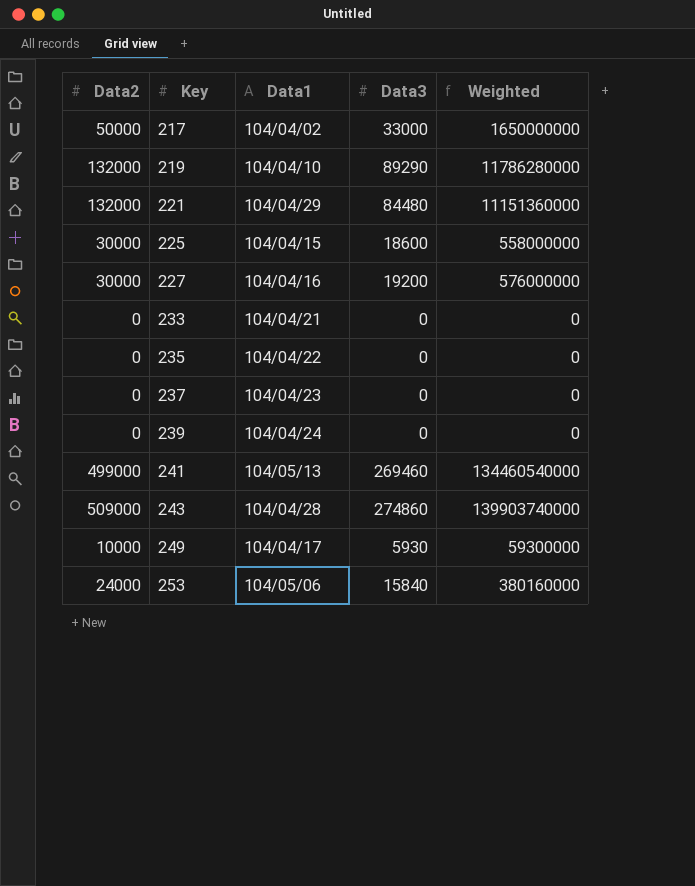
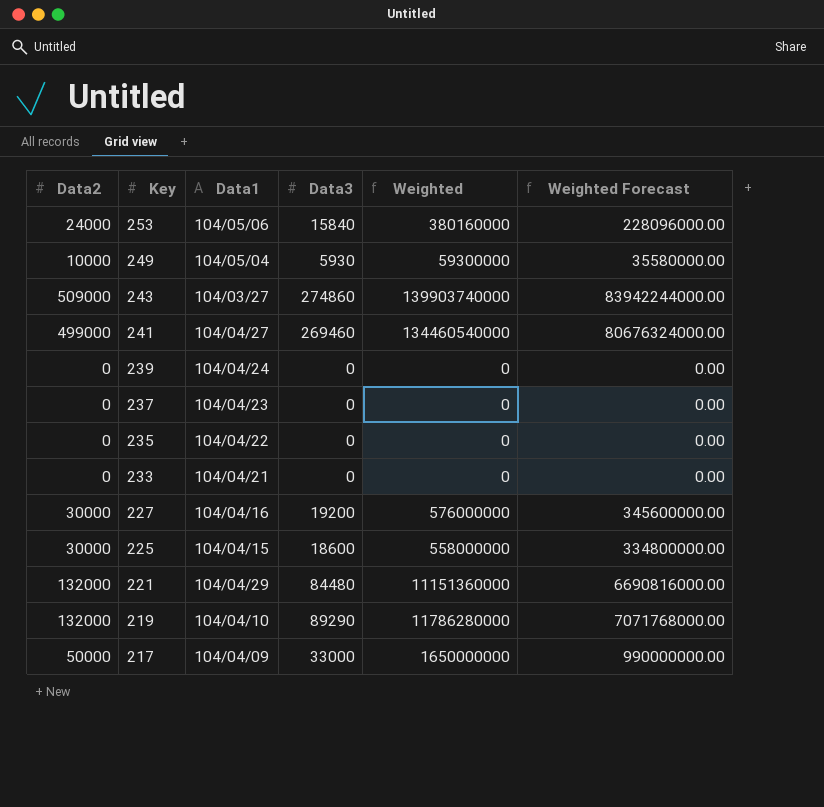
row order: Key ascending -> Key descending
column Weighted Forecast | formula: none -> [Weighted] * 0.6
249 | Data1: 104/04/17 -> 104/05/04
243 | Data1: 104/04/28 -> 104/03/27
241 | Data1: 104/05/13 -> 104/04/27
217 | Data1: 104/04/02 -> 104/04/09

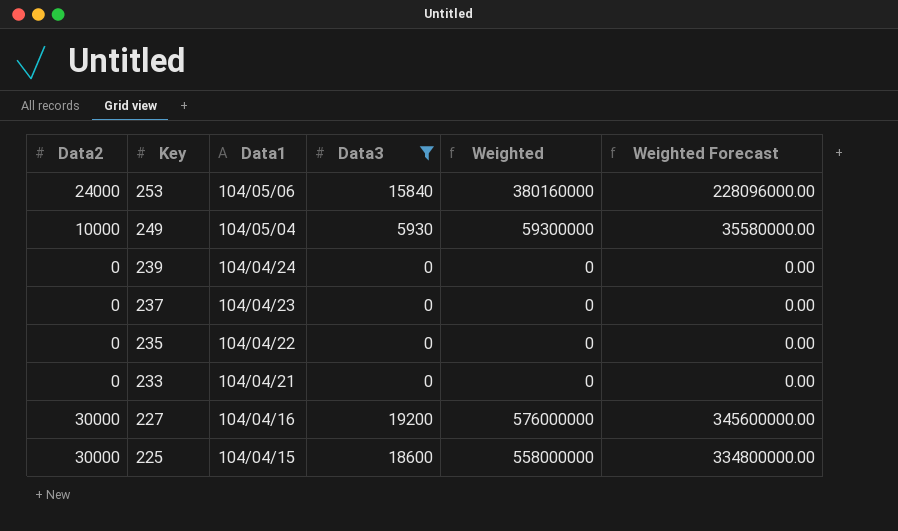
filter: none -> Data3 <= 19200

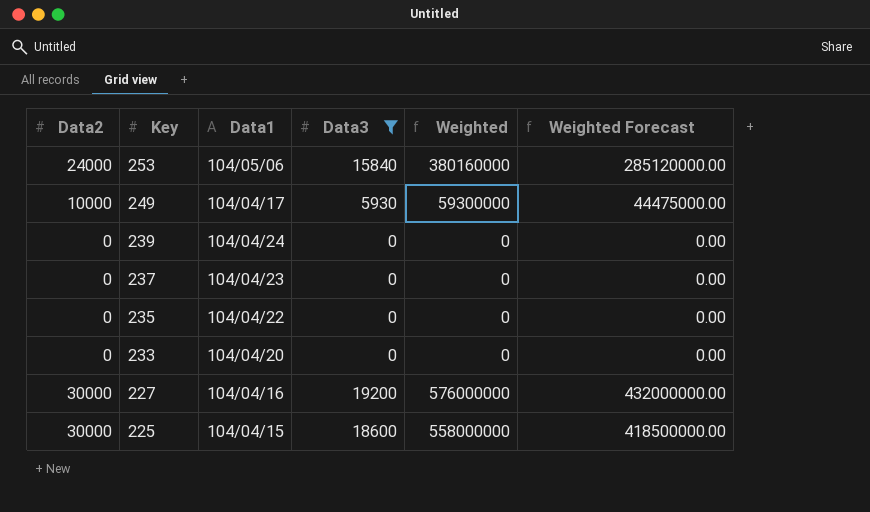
column Weighted Forecast | formula: [Weighted] * 0.6 -> [Weighted] * 0.75
249 | Data1: 104/05/04 -> 104/04/17
233 | Data1: 104/04/21 -> 104/04/20

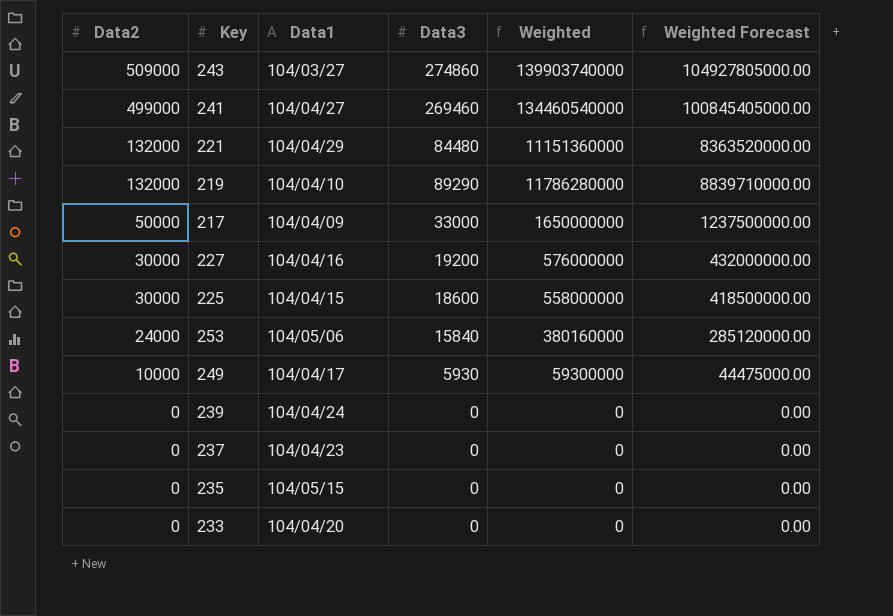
filter: Data3 <= 19200 -> none
row order: Key descending -> Data2 descending
235 | Data1: 104/04/22 -> 104/05/15

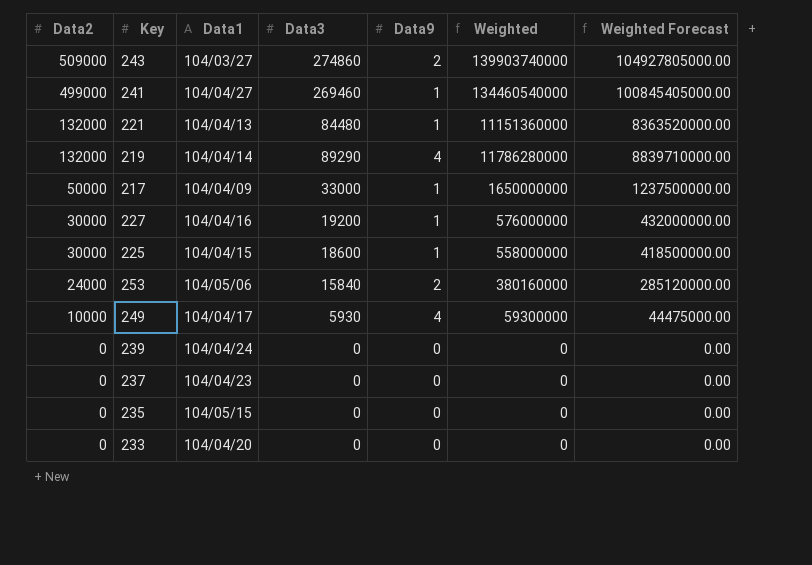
column Data9 | position: none -> 5
221 | Data1: 104/04/29 -> 104/04/13
219 | Data1: 104/04/10 -> 104/04/14

